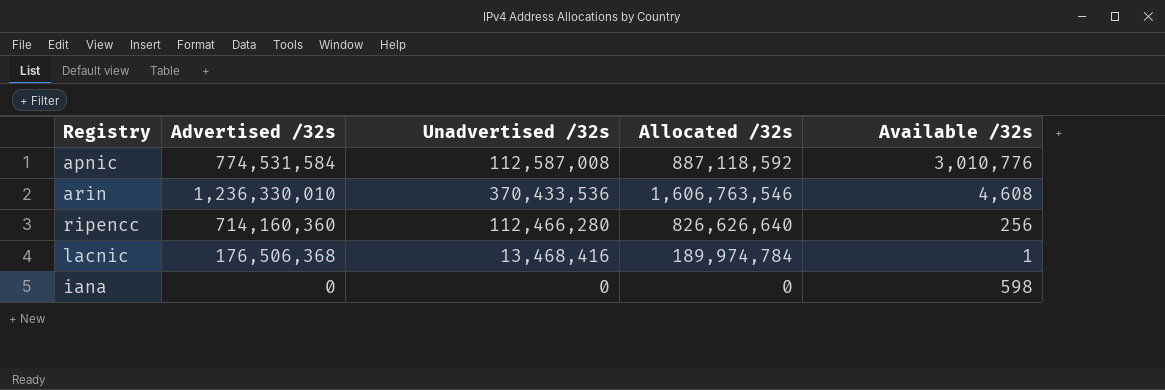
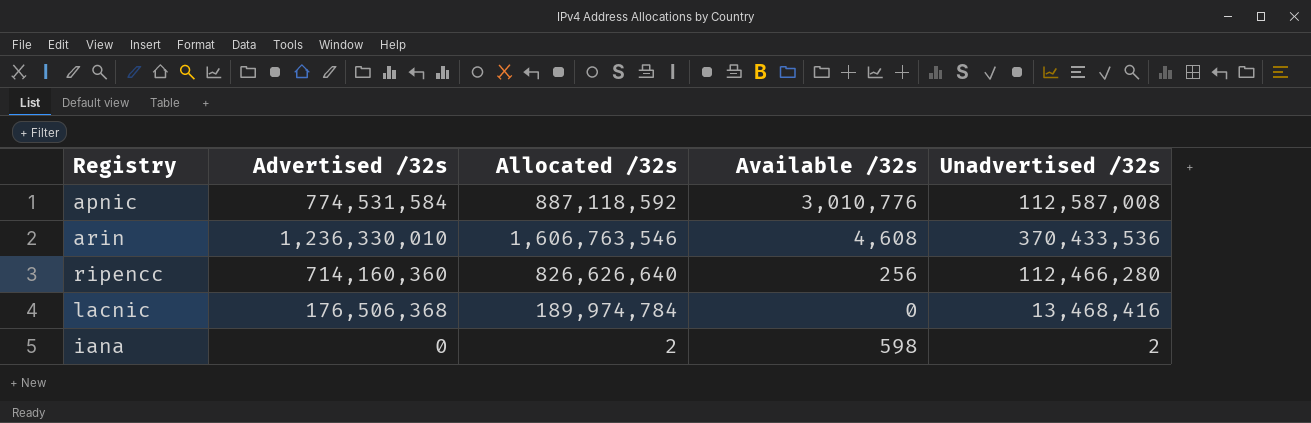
column Unadvertised /32s | position: 3 -> 5
lacnic | Available /32s: 1 -> 0
iana | Allocated /32s: 0 -> 2
iana | Unadvertised /32s: 0 -> 2

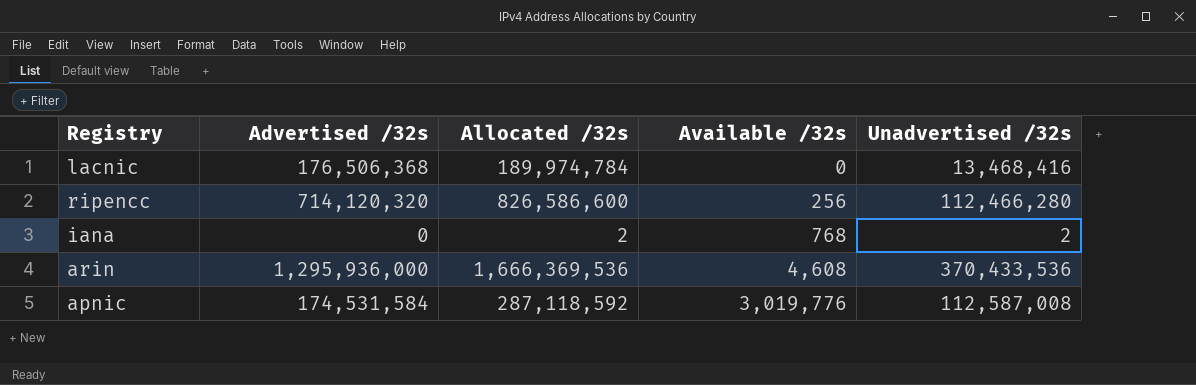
row order: none -> Available /32s ascending
ripencc | Advertised /32s: 714,160,360 -> 714,120,320
ripencc | Allocated /32s: 826,626,640 -> 826,586,600
iana | Available /32s: 598 -> 768
arin | Advertised /32s: 1,236,330,010 -> 1,295,936,000
arin | Allocated /32s: 1,606,763,546 -> 1,666,369,536
apnic | Advertised /32s: 774,531,584 -> 174,531,584
apnic | Allocated /32s: 887,118,592 -> 287,118,592
apnic | Available /32s: 3,010,776 -> 3,019,776

